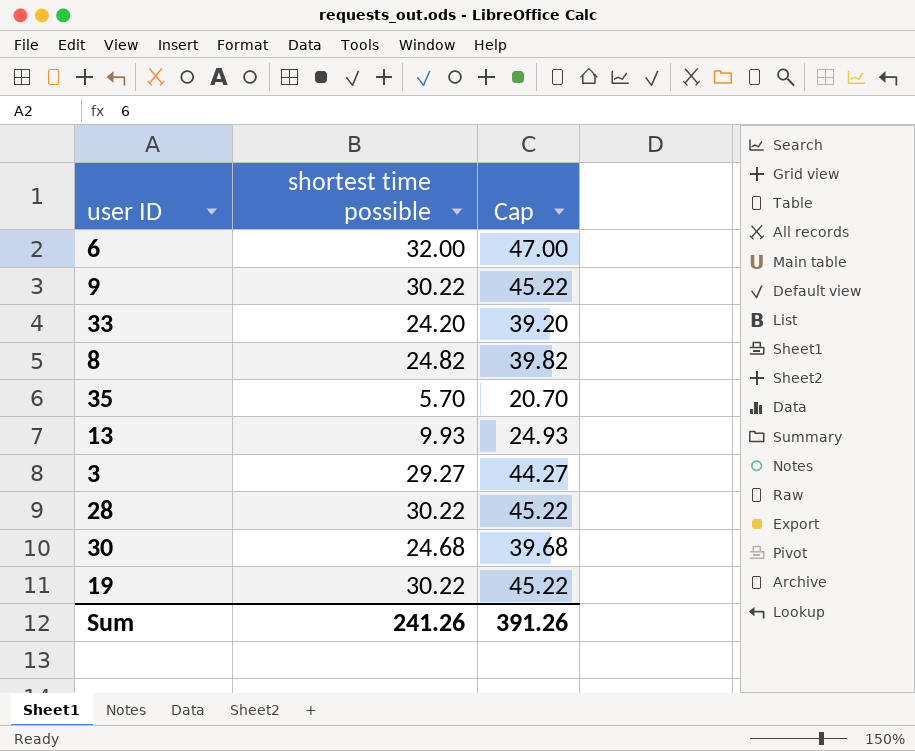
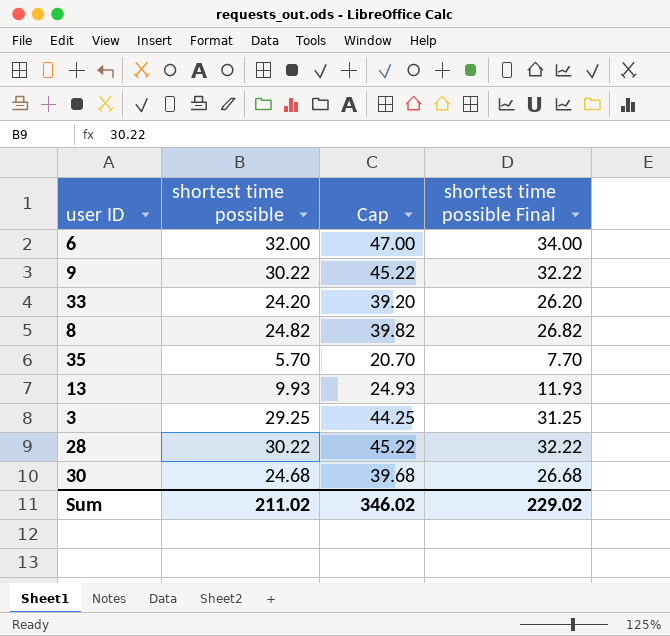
column shortest time possible Final | formula: none -> [shortest time possible] + 2
row 19: 30.22 | 45.22 -> none
3 | shortest time possible: 29.27 -> 29.25
3 | Cap: 44.27 -> 44.25
Sum | shortest time possible: 241.26 -> 211.02
Sum | Cap: 391.26 -> 346.02

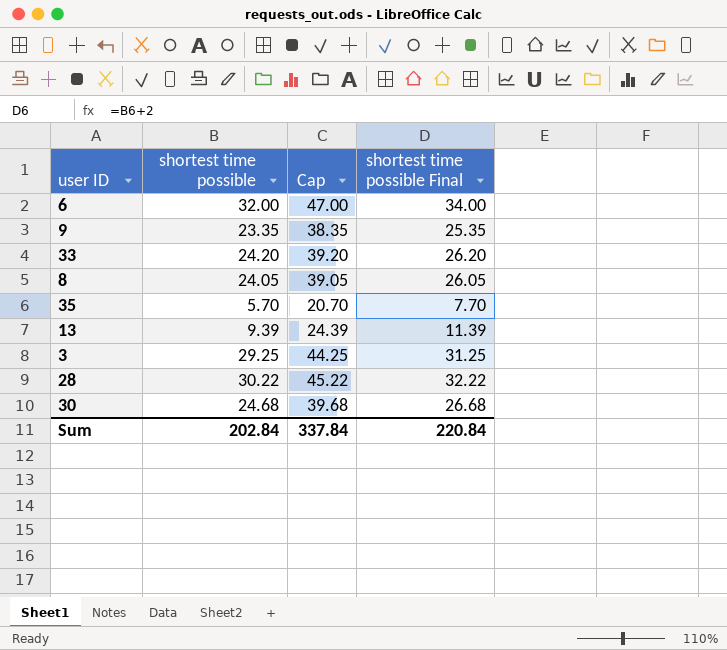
9 | shortest time possible: 30.22 -> 23.35
9 | Cap: 45.22 -> 38.35
9 | shortest time possible Final: 32.22 -> 25.35
8 | shortest time possible: 24.82 -> 24.05
8 | Cap: 39.82 -> 39.05
8 | shortest time possible Final: 26.82 -> 26.05
13 | shortest time possible: 9.93 -> 9.39
13 | Cap: 24.93 -> 24.39
13 | shortest time possible Final: 11.93 -> 11.39
Sum | shortest time possible: 211.02 -> 202.84
Sum | Cap: 346.02 -> 337.84
Sum | shortest time possible Final: 229.02 -> 220.84

